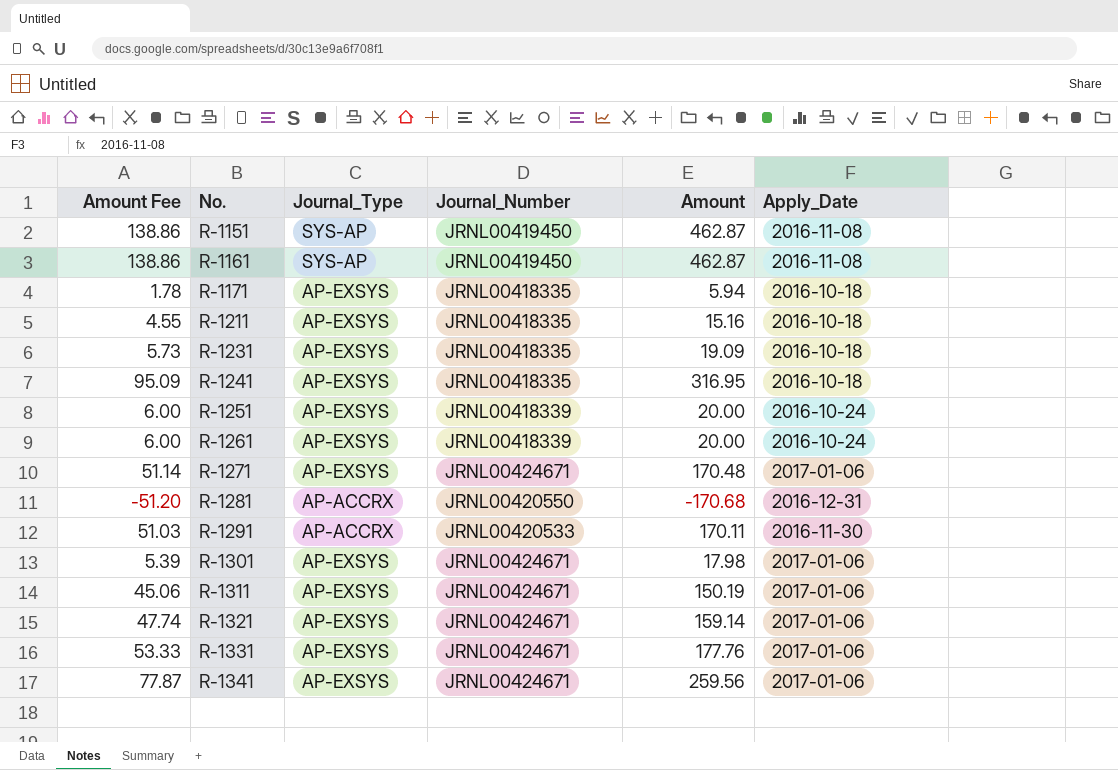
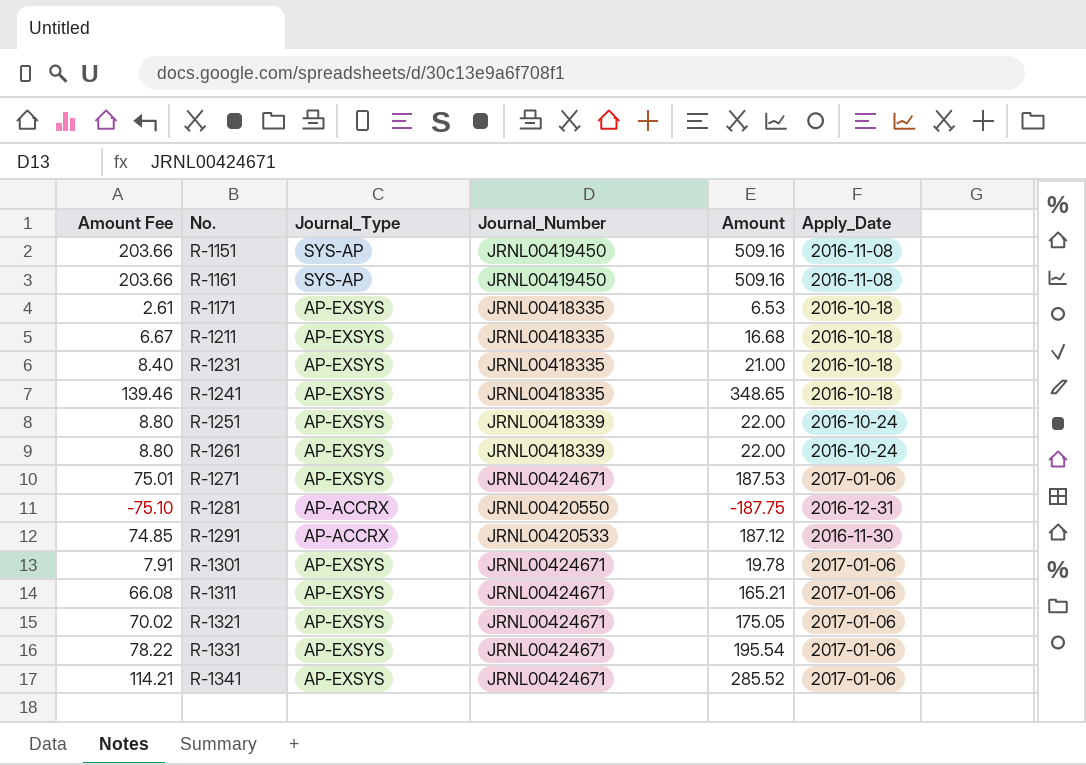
column Amount Fee | formula: [Amount] * 0.3 -> [Amount] * 0.4
R-1151 | Amount: 462.87 -> 509.16
R-1161 | Amount: 462.87 -> 509.16
R-1171 | Amount: 5.94 -> 6.53
R-1211 | Amount: 15.16 -> 16.68
R-1231 | Amount: 19.09 -> 21.00
R-1241 | Amount: 316.95 -> 348.65
R-1251 | Amount: 20.00 -> 22.00
R-1261 | Amount: 20.00 -> 22.00
R-1271 | Amount: 170.48 -> 187.53
R-1281 | Amount: -170.68 -> -187.75
R-1291 | Amount: 170.11 -> 187.12
R-1301 | Amount: 17.98 -> 19.78
R-1311 | Amount: 150.19 -> 165.21
R-1321 | Amount: 159.14 -> 175.05
R-1331 | Amount: 177.76 -> 195.54
R-1341 | Amount: 259.56 -> 285.52

